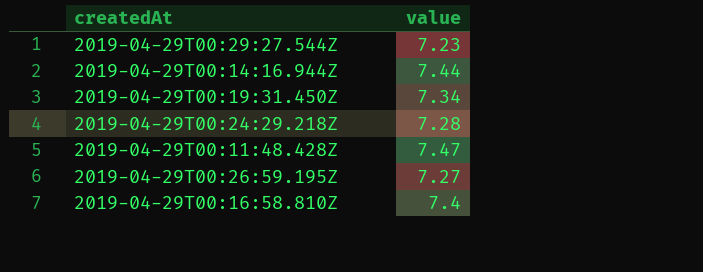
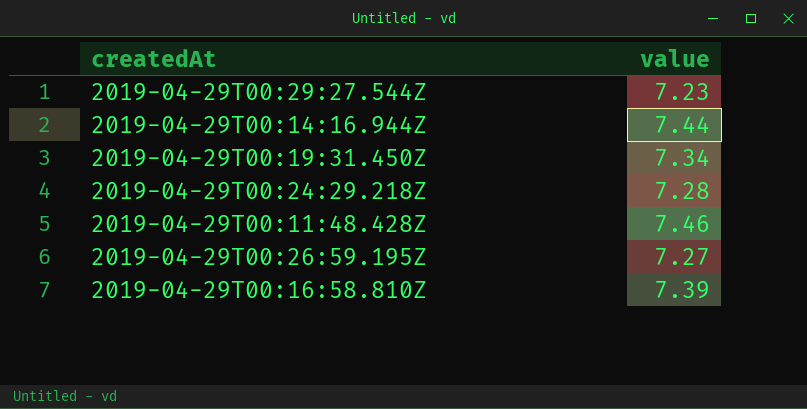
2019-04-29T00:11:48.428Z | value: 7.47 -> 7.46
2019-04-29T00:16:58.810Z | value: 7.4 -> 7.39

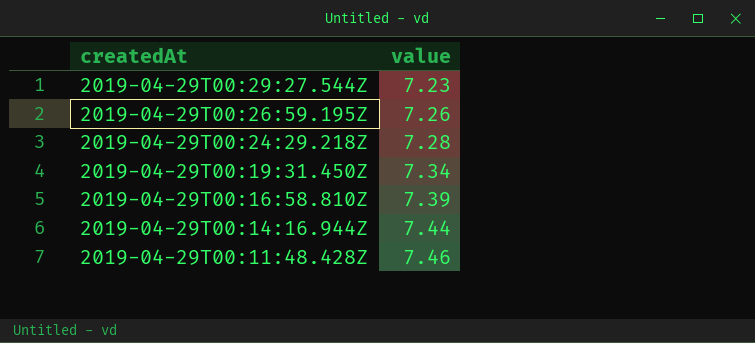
row order: none -> createdAt descending
2019-04-29T00:26:59.195Z | value: 7.27 -> 7.26

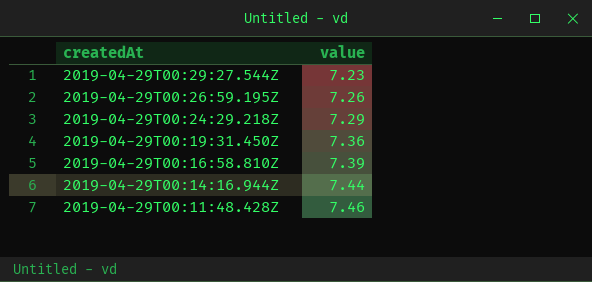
2019-04-29T00:24:29.218Z | value: 7.28 -> 7.29
2019-04-29T00:19:31.450Z | value: 7.34 -> 7.36

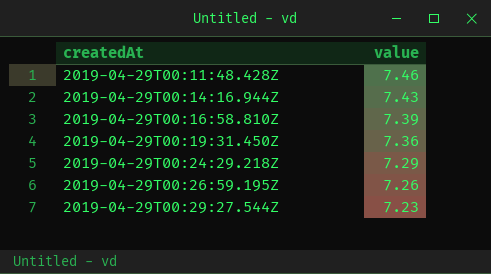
row order: createdAt descending -> createdAt ascending
2019-04-29T00:14:16.944Z | value: 7.44 -> 7.43

